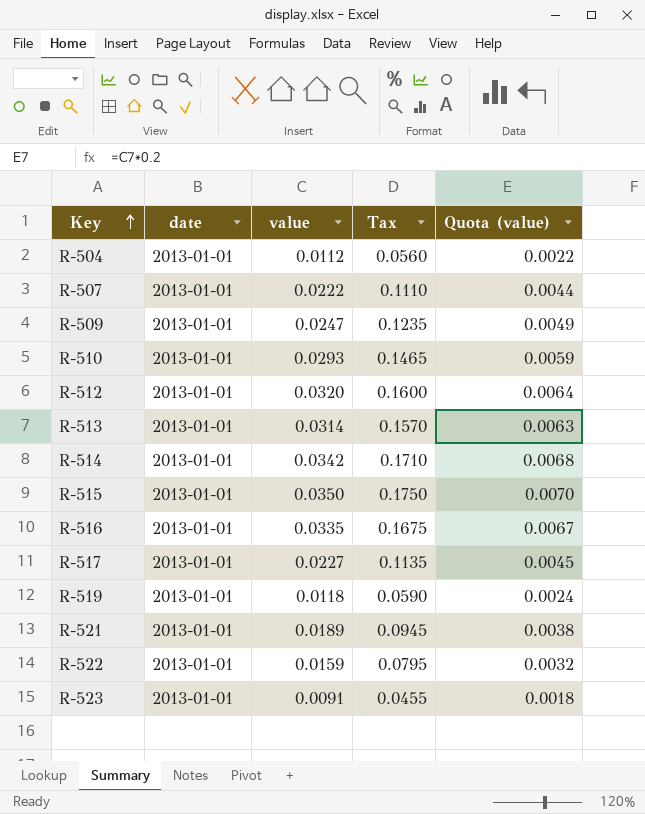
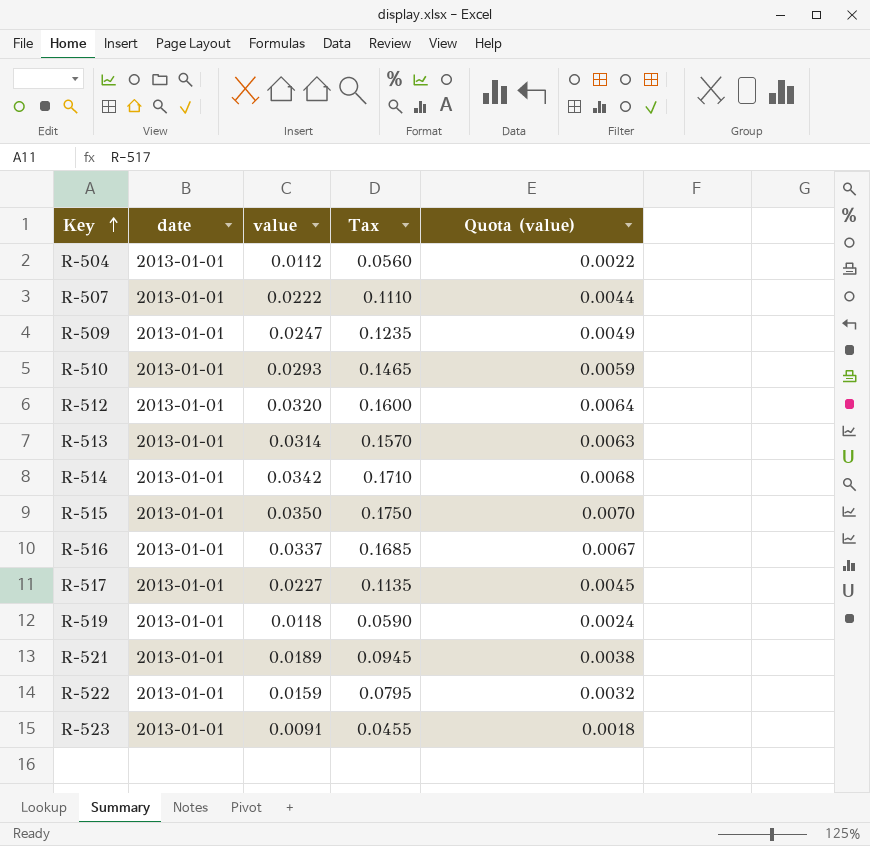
R-516 | value: 0.0335 -> 0.0337
R-516 | Tax: 0.1675 -> 0.1685

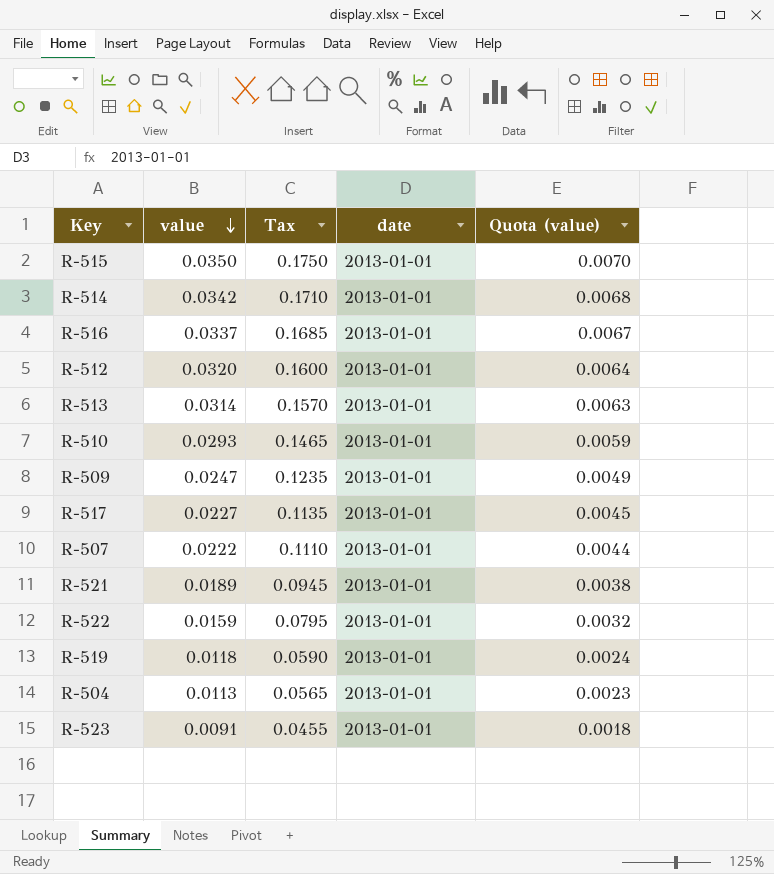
row order: Key ascending -> value descending
column date | position: 2 -> 4
R-504 | value: 0.0112 -> 0.0113
R-504 | Tax: 0.0560 -> 0.0565
R-504 | Quota (value): 0.0022 -> 0.0023

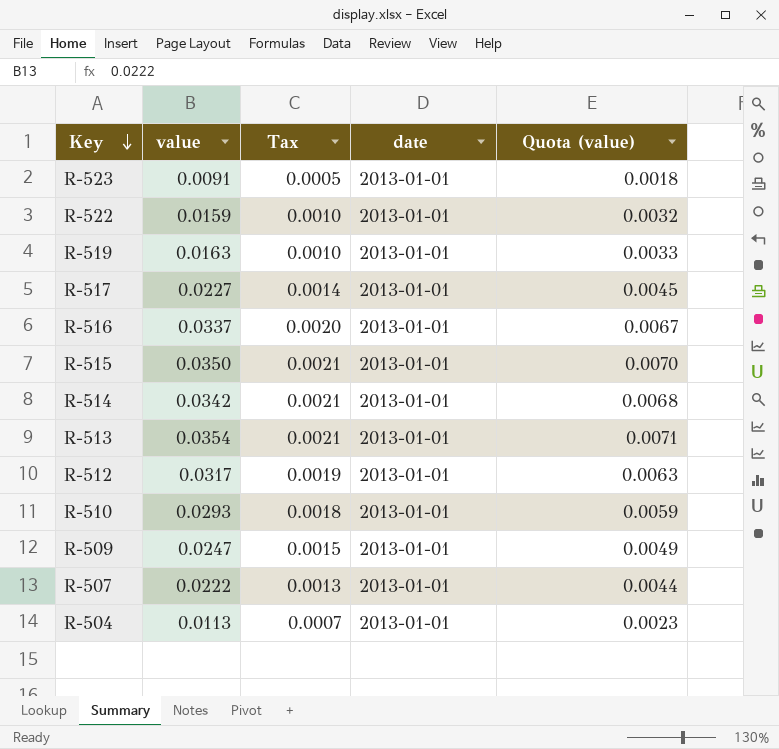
row order: value descending -> Key descending
column Tax | formula: [value] * 5 -> [value] * 0.06
row R-521: 0.0189 | 0.0945 | 2013-01-01 | 0.0038 -> none
R-519 | value: 0.0118 -> 0.0163
R-519 | Quota (value): 0.0024 -> 0.0033
R-513 | value: 0.0314 -> 0.0354
R-513 | Quota (value): 0.0063 -> 0.0071
R-512 | value: 0.0320 -> 0.0317
R-512 | Quota (value): 0.0064 -> 0.0063

